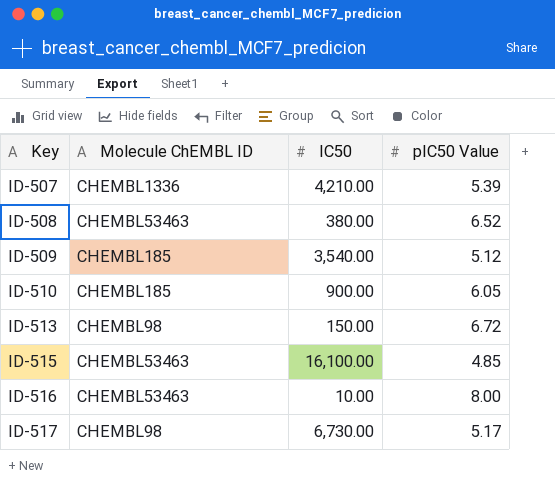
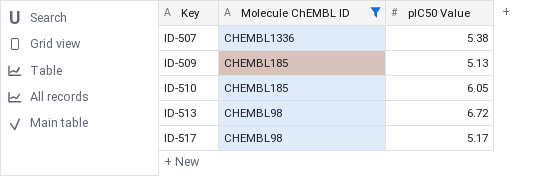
filter: none -> Molecule ChEMBL ID != CHEMBL53463
column IC50 | position: 3 -> none
ID-507 | pIC50 Value: 5.39 -> 5.38
ID-509 | pIC50 Value: 5.12 -> 5.13

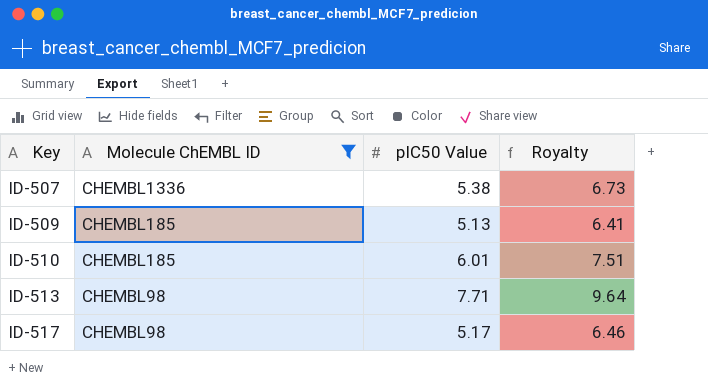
column Royalty | formula: none -> [pIC50 Value] * 1.25
ID-510 | pIC50 Value: 6.05 -> 6.01
ID-513 | pIC50 Value: 6.72 -> 7.71

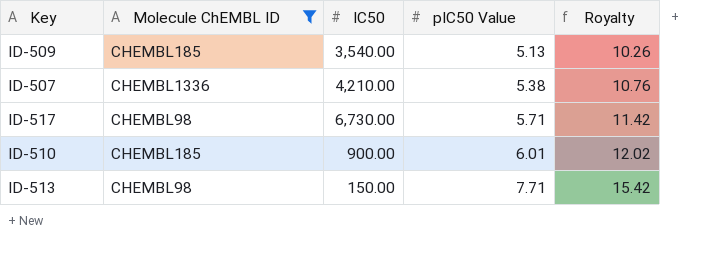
row order: Key ascending -> pIC50 Value ascending
column IC50 | position: none -> 3
column Royalty | formula: [pIC50 Value] * 1.25 -> [pIC50 Value] * 2
ID-517 | pIC50 Value: 5.17 -> 5.71

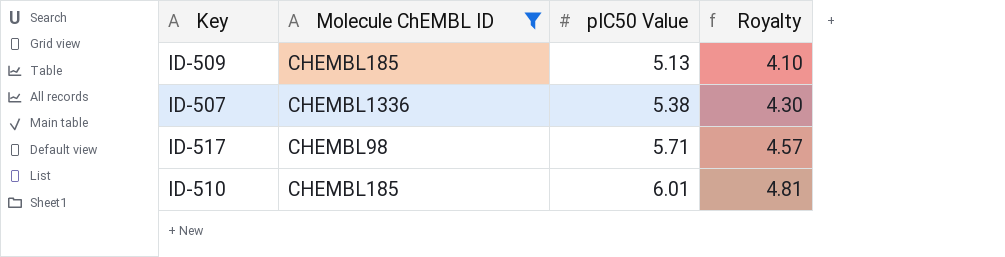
column IC50 | position: 3 -> none
column Royalty | formula: [pIC50 Value] * 2 -> [pIC50 Value] * 0.8
row ID-513: CHEMBL98 | 150.00 | 7.71 | 15.42 -> none

